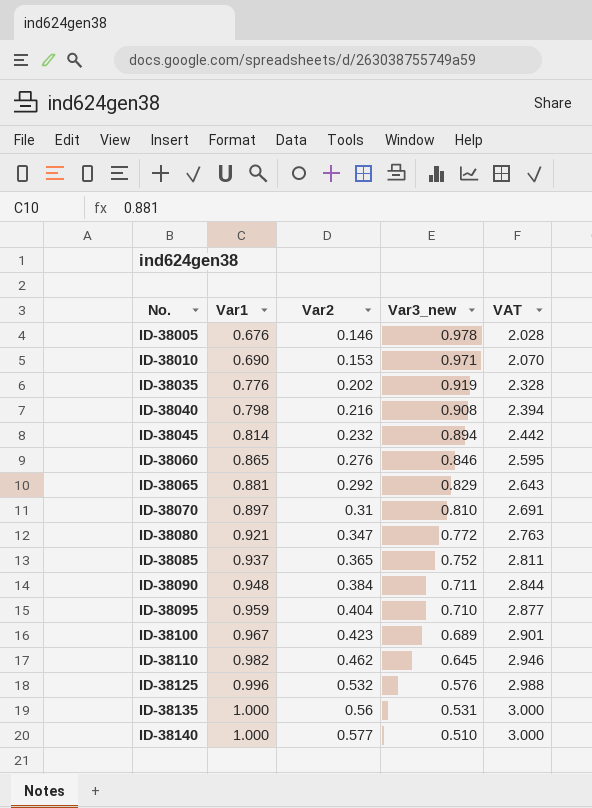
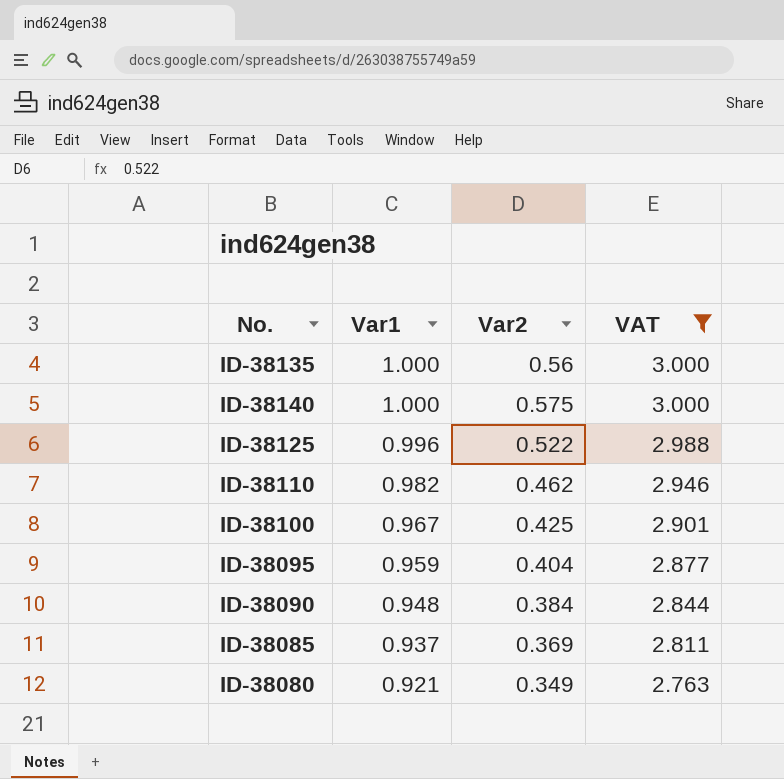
filter: none -> VAT >= 2.763
row order: No. ascending -> Var1 descending
column Var3_new | position: 4 -> none
ID-38140 | Var2: 0.577 -> 0.575
ID-38125 | Var2: 0.532 -> 0.522
ID-38100 | Var2: 0.423 -> 0.425
ID-38085 | Var2: 0.365 -> 0.369
ID-38080 | Var2: 0.347 -> 0.349

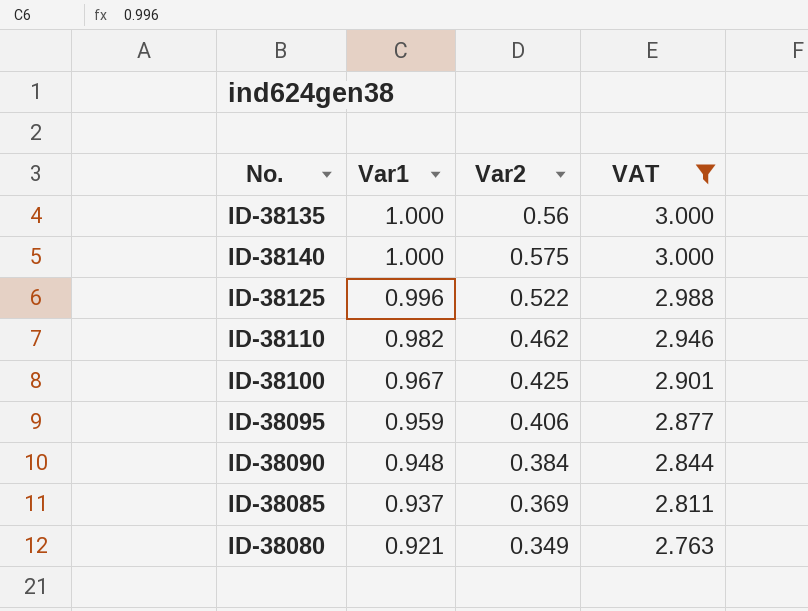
ID-38095 | Var2: 0.404 -> 0.406

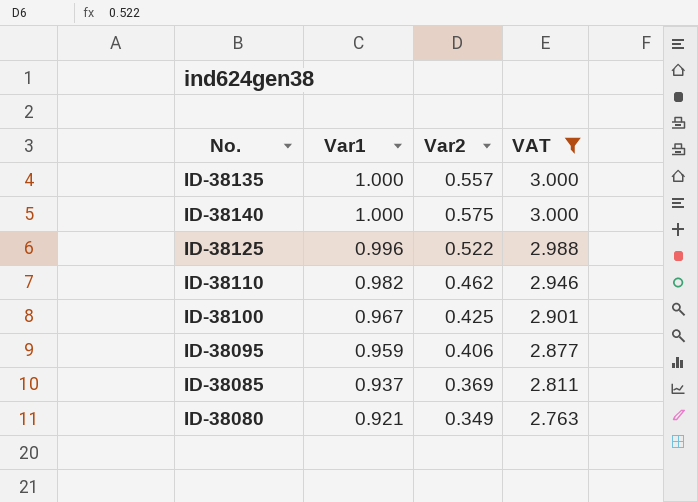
row ID-38090: 0.948 | 0.384 | 2.844 -> none
ID-38135 | Var2: 0.56 -> 0.557

